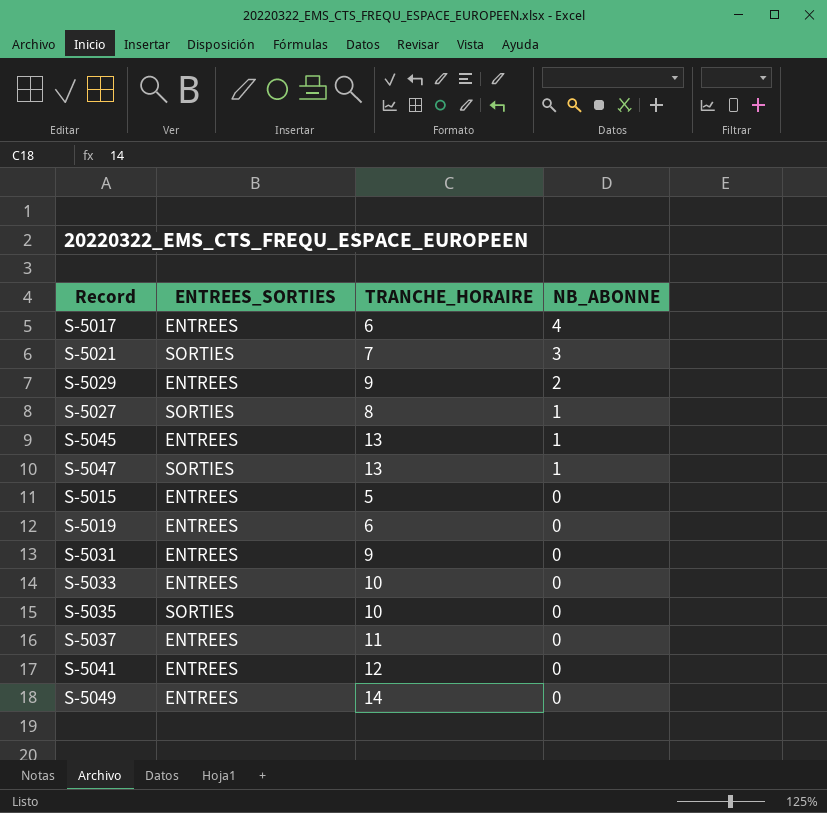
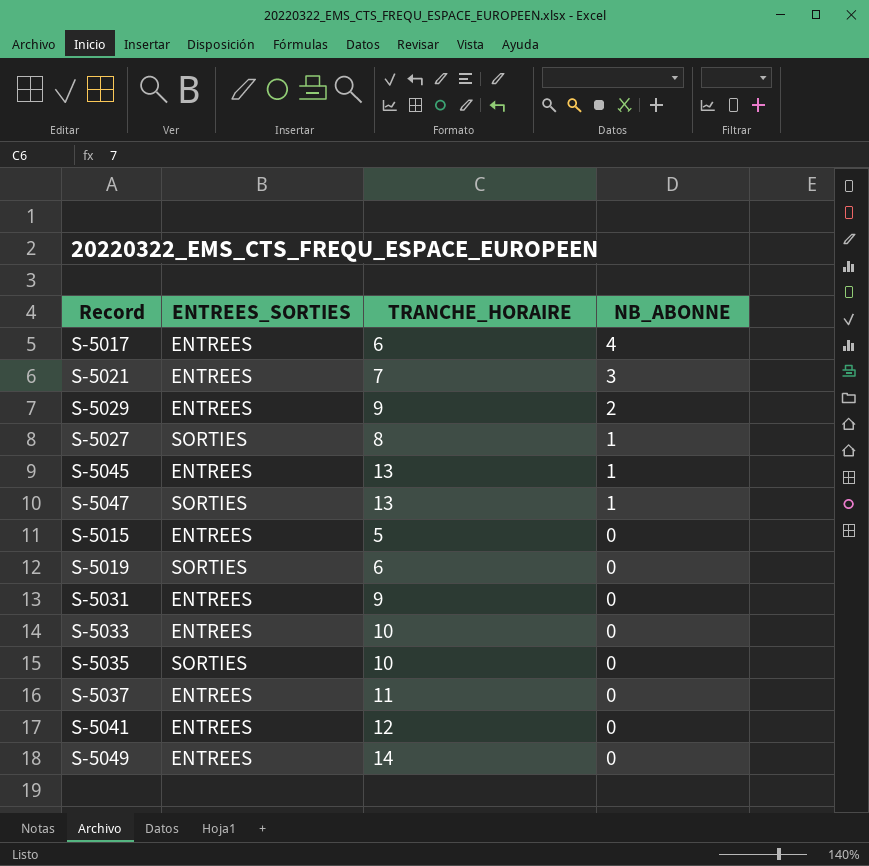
S-5021 | ENTREES_SORTIES: SORTIES -> ENTREES
S-5019 | ENTREES_SORTIES: ENTREES -> SORTIES

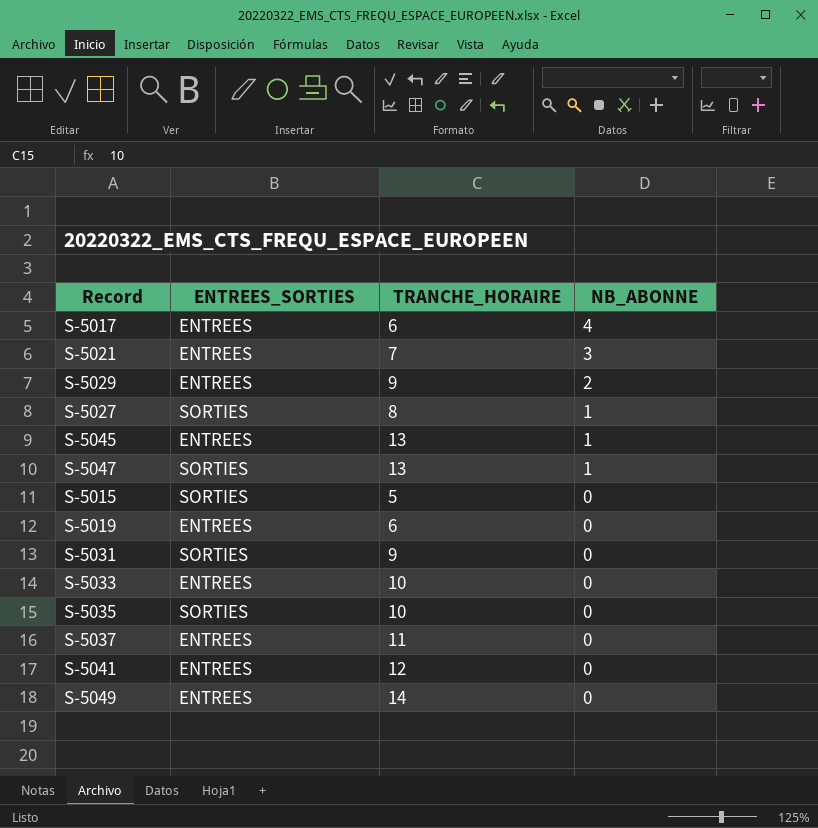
S-5015 | ENTREES_SORTIES: ENTREES -> SORTIES
S-5019 | ENTREES_SORTIES: SORTIES -> ENTREES
S-5031 | ENTREES_SORTIES: ENTREES -> SORTIES

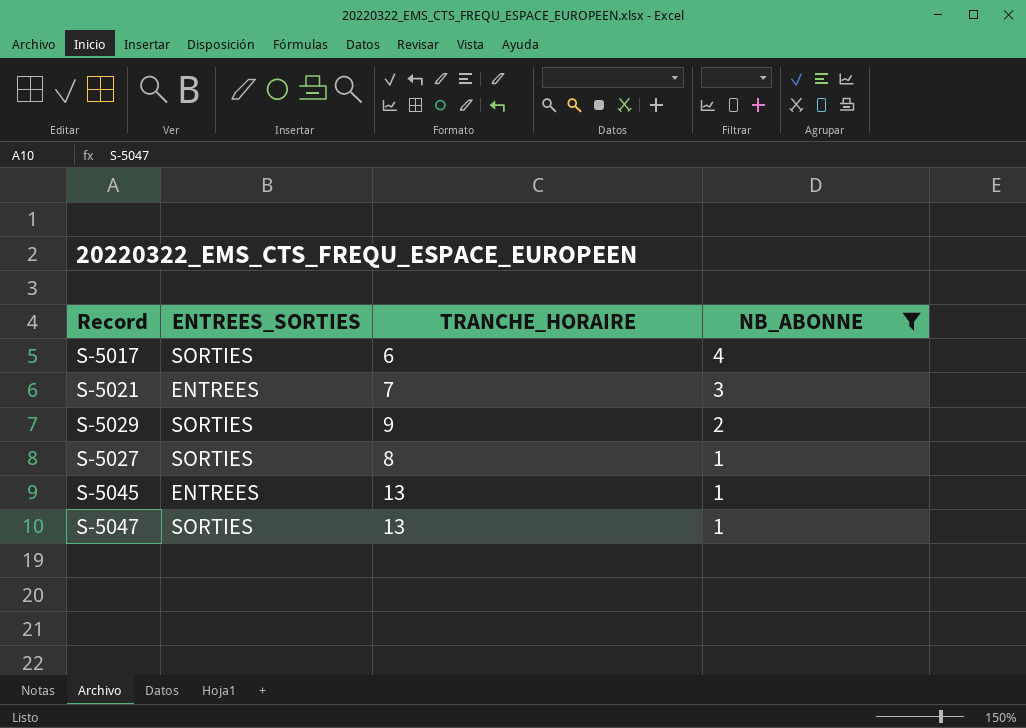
filter: none -> NB_ABONNE != 0
S-5017 | ENTREES_SORTIES: ENTREES -> SORTIES
S-5029 | ENTREES_SORTIES: ENTREES -> SORTIES

